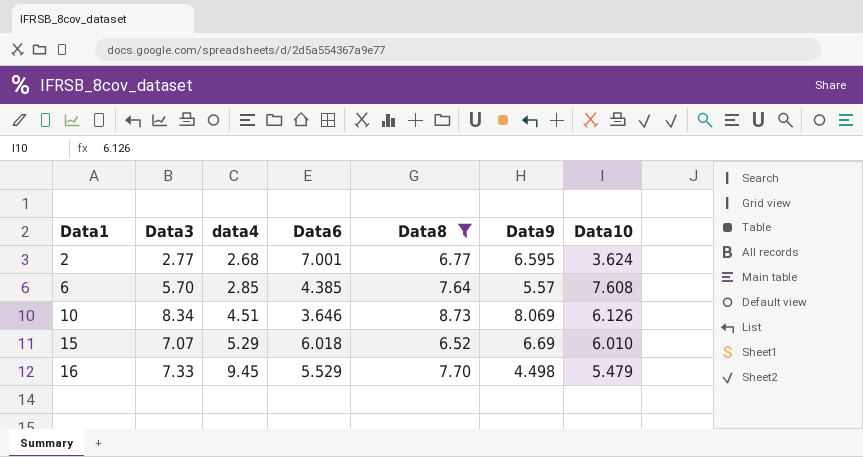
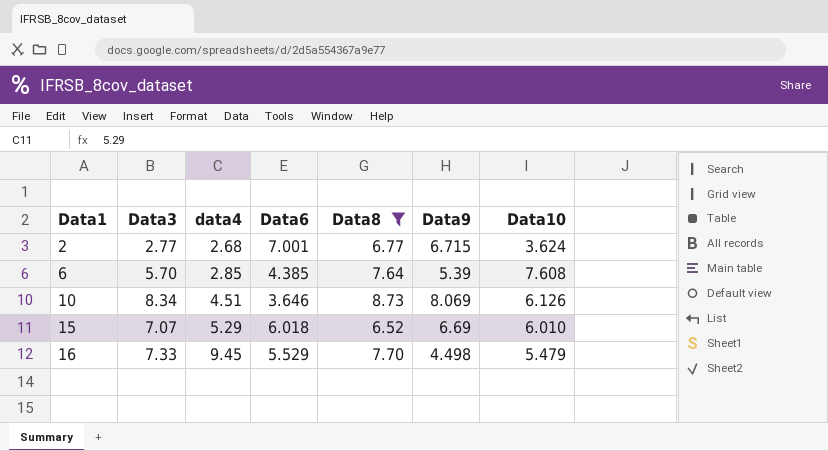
2 | Data9: 6.595 -> 6.715
6 | Data9: 5.57 -> 5.39

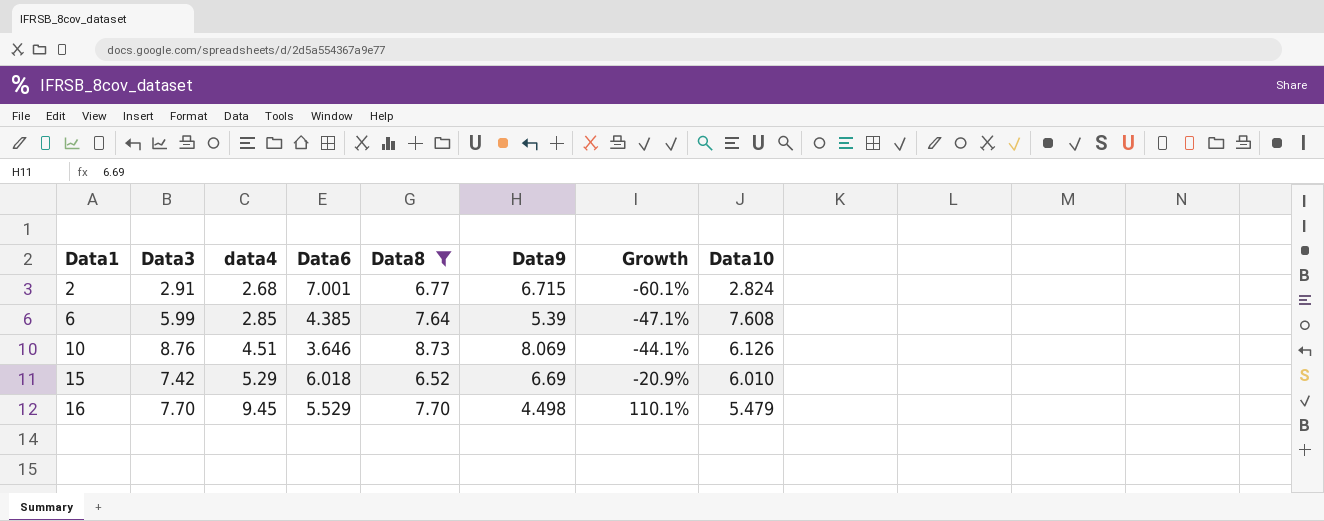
column Growth | formula: none -> ([data4] - [Data9]) / [Data9]
2 | Data3: 2.77 -> 2.91
2 | Data10: 3.624 -> 2.824
6 | Data3: 5.70 -> 5.99
10 | Data3: 8.34 -> 8.76
15 | Data3: 7.07 -> 7.42
16 | Data3: 7.33 -> 7.70

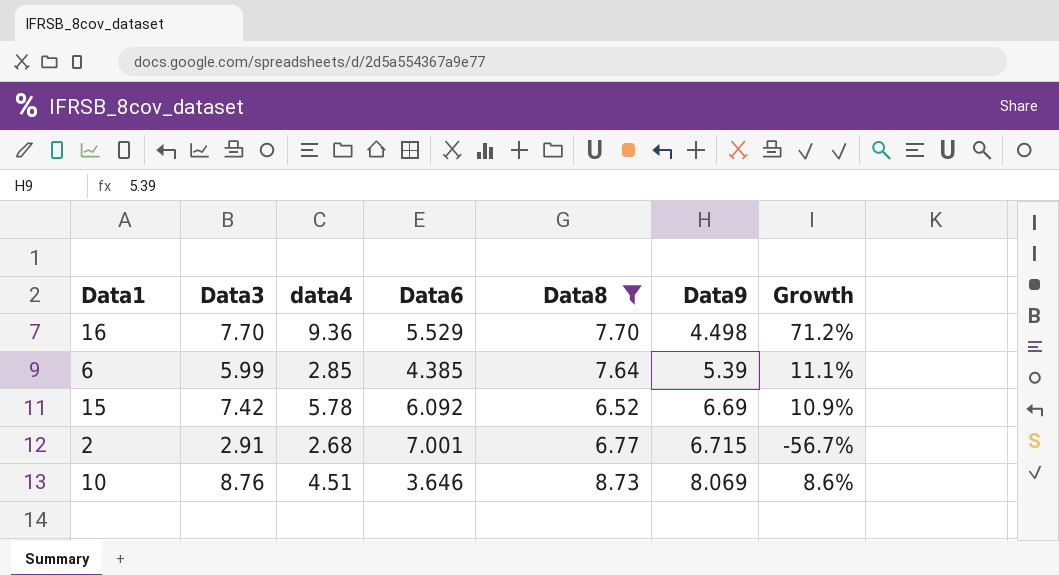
row order: Data1 ascending -> Data9 ascending
column Data10 | position: 8 -> none
column Growth | formula: ([data4] - [Data9]) / [Data9] -> ([Data3] - [Data9]) / [Data9]
16 | data4: 9.45 -> 9.36
15 | data4: 5.29 -> 5.78
15 | Data6: 6.018 -> 6.092

